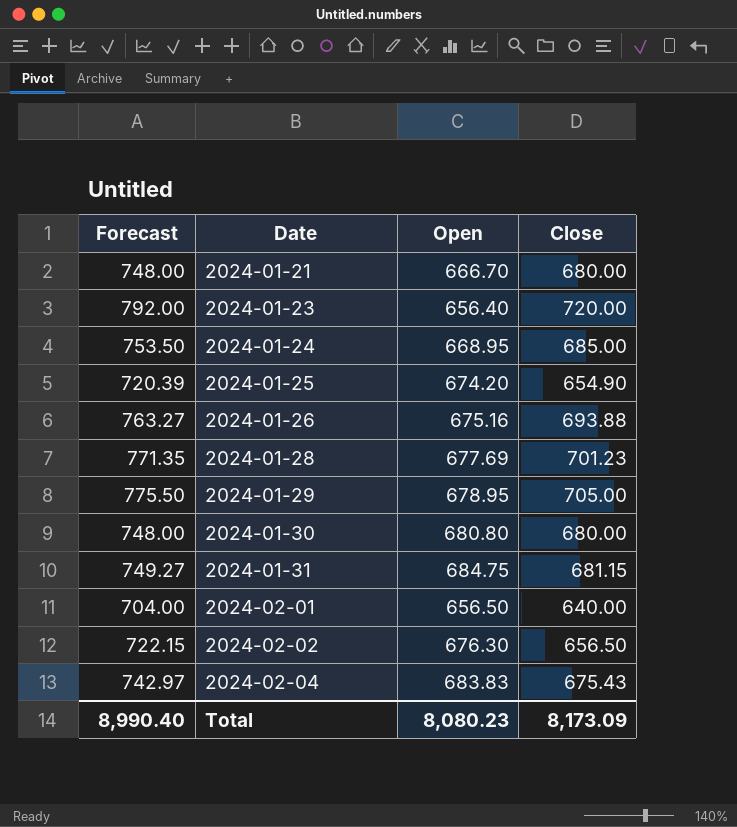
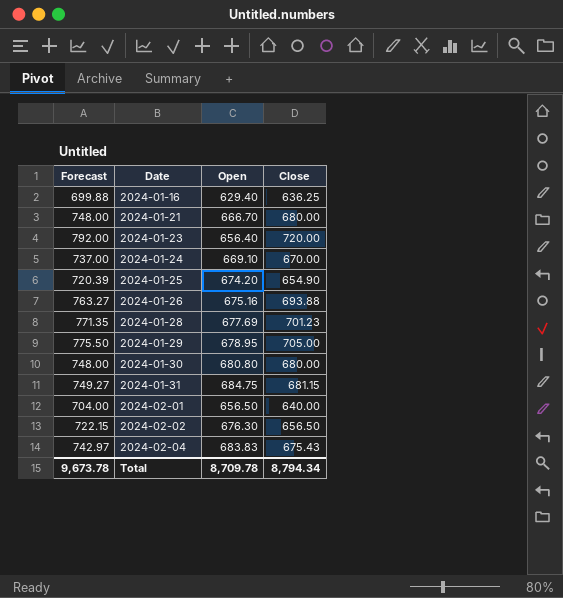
row 2024-01-16: none -> 699.88 | 629.40 | 636.25
2024-01-24 | Forecast: 753.50 -> 737.00
2024-01-24 | Open: 668.95 -> 669.10
2024-01-24 | Close: 685.00 -> 670.00
Total | Forecast: 8,990.40 -> 9,673.78
Total | Open: 8,080.23 -> 8,709.78
Total | Close: 8,173.09 -> 8,794.34

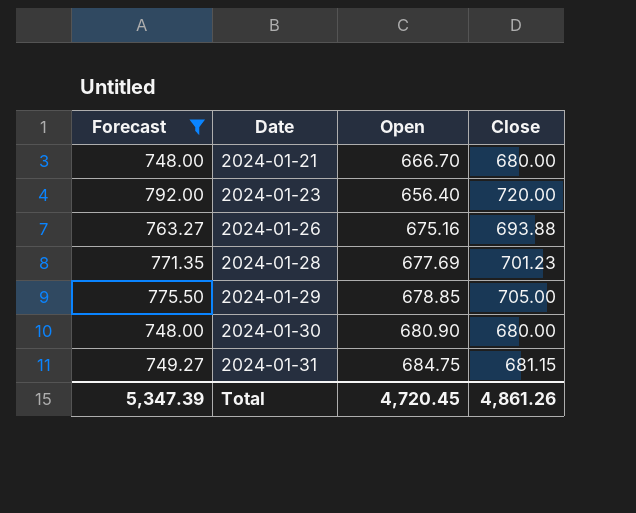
filter: none -> Forecast >= 748.00
2024-01-29 | Open: 678.95 -> 678.85
2024-01-30 | Open: 680.80 -> 680.90
Total | Forecast: 9,673.78 -> 5,347.39
Total | Open: 8,709.78 -> 4,720.45
Total | Close: 8,794.34 -> 4,861.26

